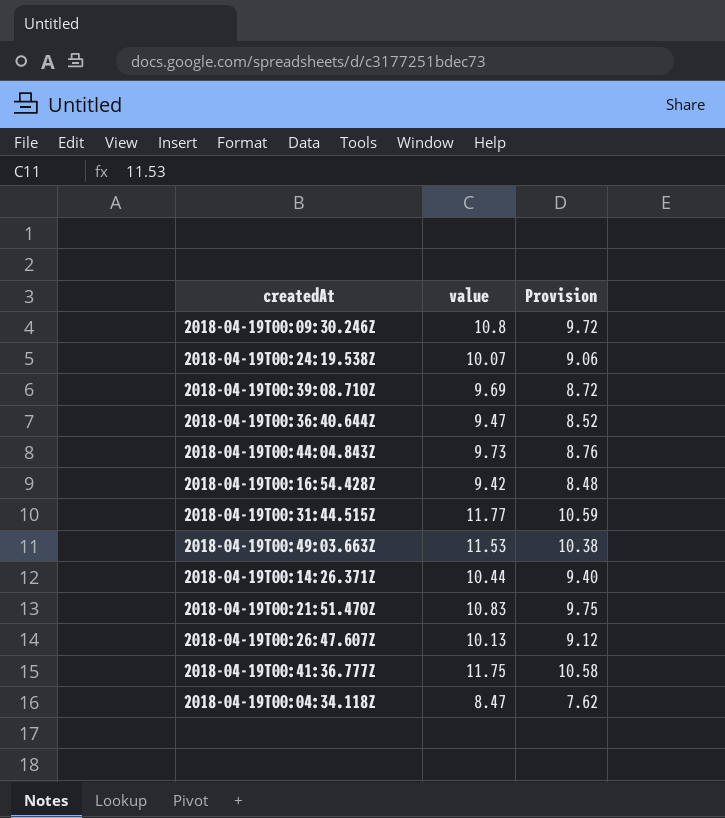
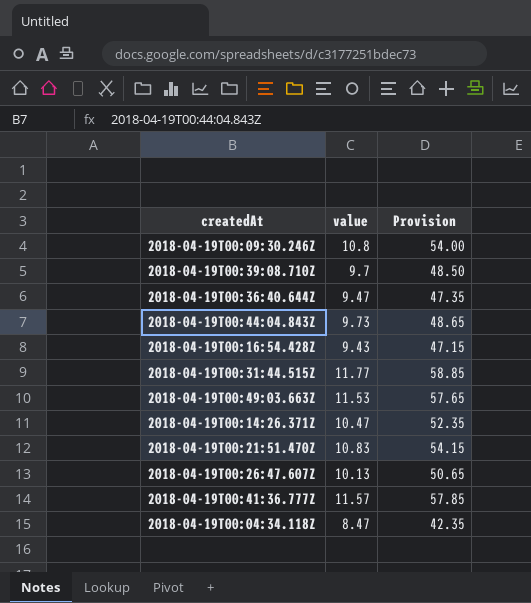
column Provision | formula: [value] * 0.9 -> [value] * 5
row 2018-04-19T00:24:19.538Z: 10.07 | 9.06 -> none
2018-04-19T00:39:08.710Z | value: 9.69 -> 9.7
2018-04-19T00:16:54.428Z | value: 9.42 -> 9.43
2018-04-19T00:14:26.371Z | value: 10.44 -> 10.47
2018-04-19T00:41:36.777Z | value: 11.75 -> 11.57

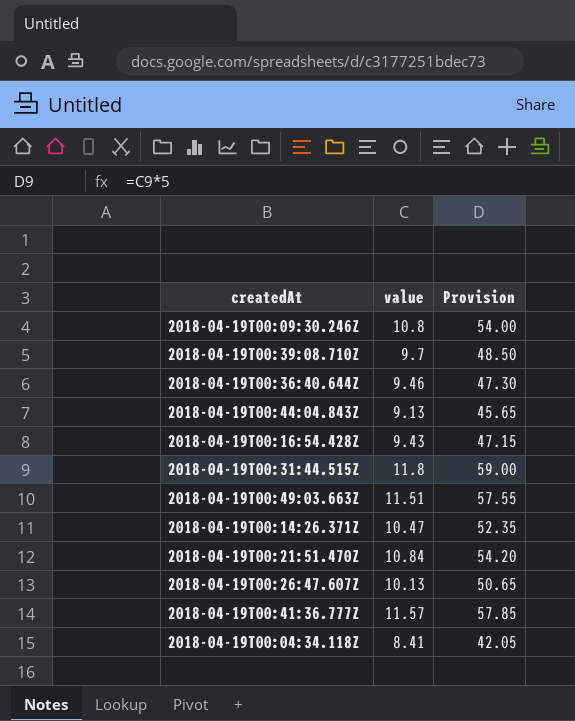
2018-04-19T00:36:40.644Z | value: 9.47 -> 9.46
2018-04-19T00:36:40.644Z | Provision: 47.35 -> 47.30
2018-04-19T00:44:04.843Z | value: 9.73 -> 9.13
2018-04-19T00:44:04.843Z | Provision: 48.65 -> 45.65
2018-04-19T00:31:44.515Z | value: 11.77 -> 11.8
2018-04-19T00:31:44.515Z | Provision: 58.85 -> 59.00
2018-04-19T00:49:03.663Z | value: 11.53 -> 11.51
2018-04-19T00:49:03.663Z | Provision: 57.65 -> 57.55
2018-04-19T00:21:51.470Z | value: 10.83 -> 10.84
2018-04-19T00:21:51.470Z | Provision: 54.15 -> 54.20
2018-04-19T00:04:34.118Z | value: 8.47 -> 8.41
2018-04-19T00:04:34.118Z | Provision: 42.35 -> 42.05

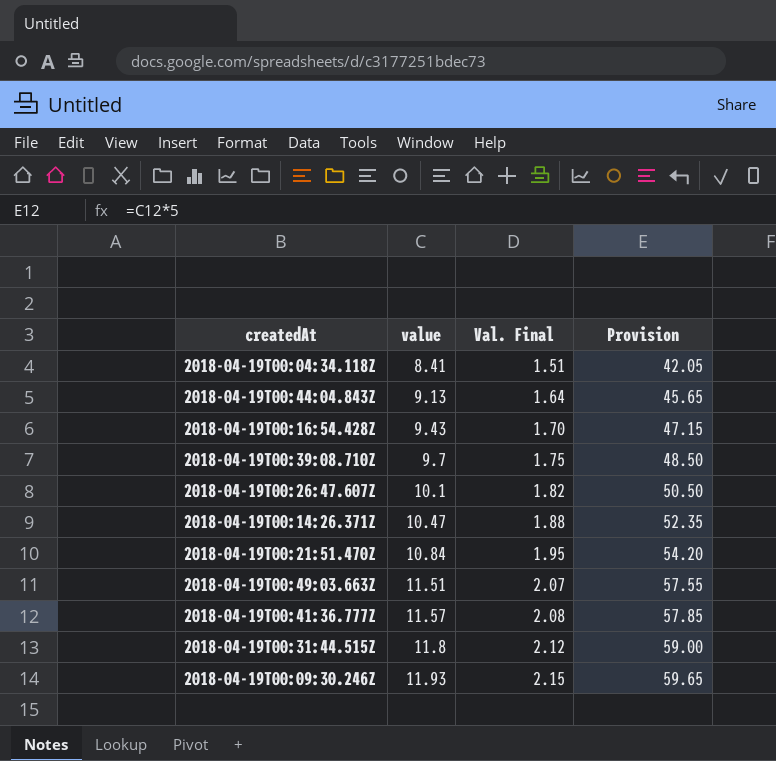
row order: none -> value ascending
column Val. Final | formula: none -> [value] * 0.18
row 2018-04-19T00:36:40.644Z: 9.46 | 47.30 -> none
2018-04-19T00:26:47.607Z | value: 10.13 -> 10.1
2018-04-19T00:26:47.607Z | Provision: 50.65 -> 50.50
2018-04-19T00:09:30.246Z | value: 10.8 -> 11.93
2018-04-19T00:09:30.246Z | Provision: 54.00 -> 59.65

